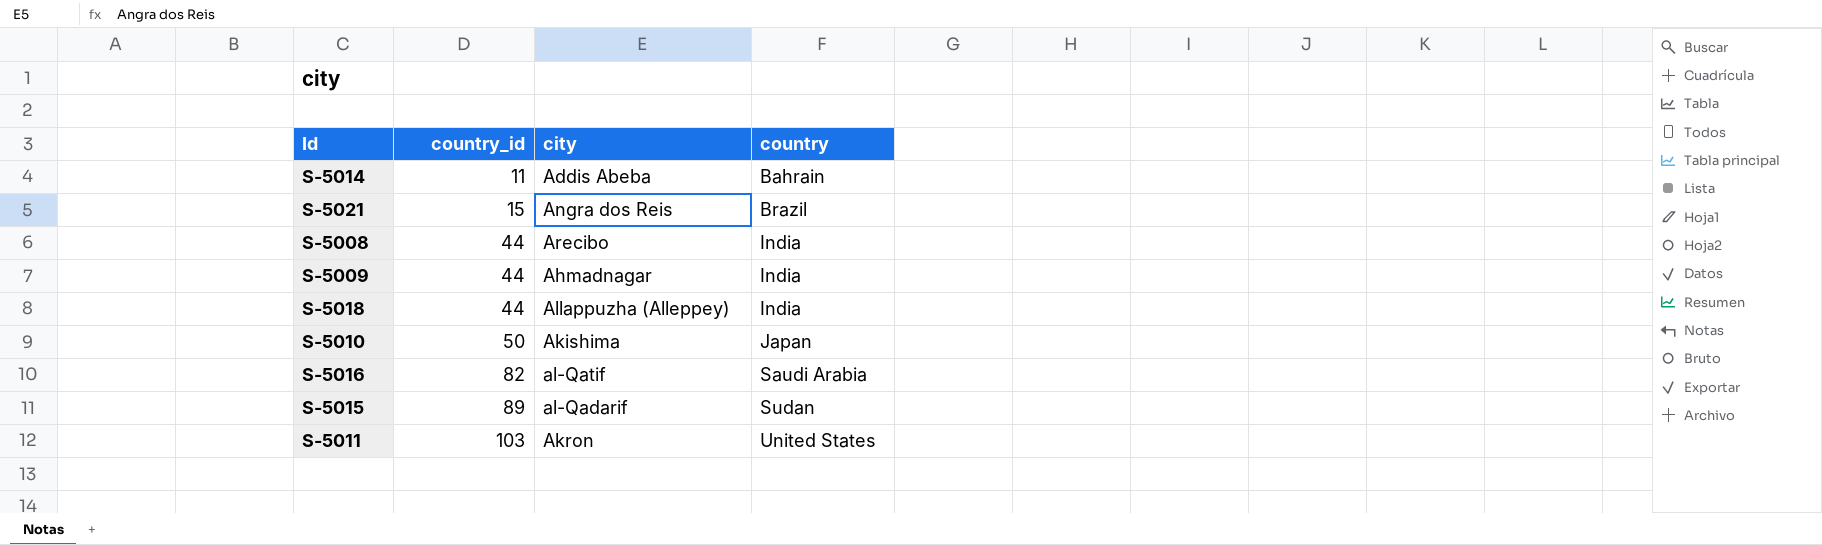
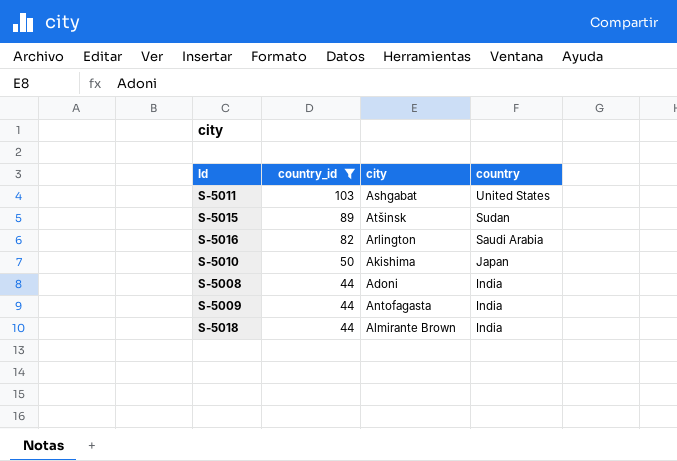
filter: none -> country_id >= 44
row order: country_id ascending -> country_id descending
S-5011 | city: Akron -> Ashgabat
S-5015 | city: al-Qadarif -> Atšinsk
S-5016 | city: al-Qatif -> Arlington
S-5008 | city: Arecibo -> Adoni
S-5009 | city: Ahmadnagar -> Antofagasta
S-5018 | city: Allappuzha (Alleppey) -> Almirante Brown

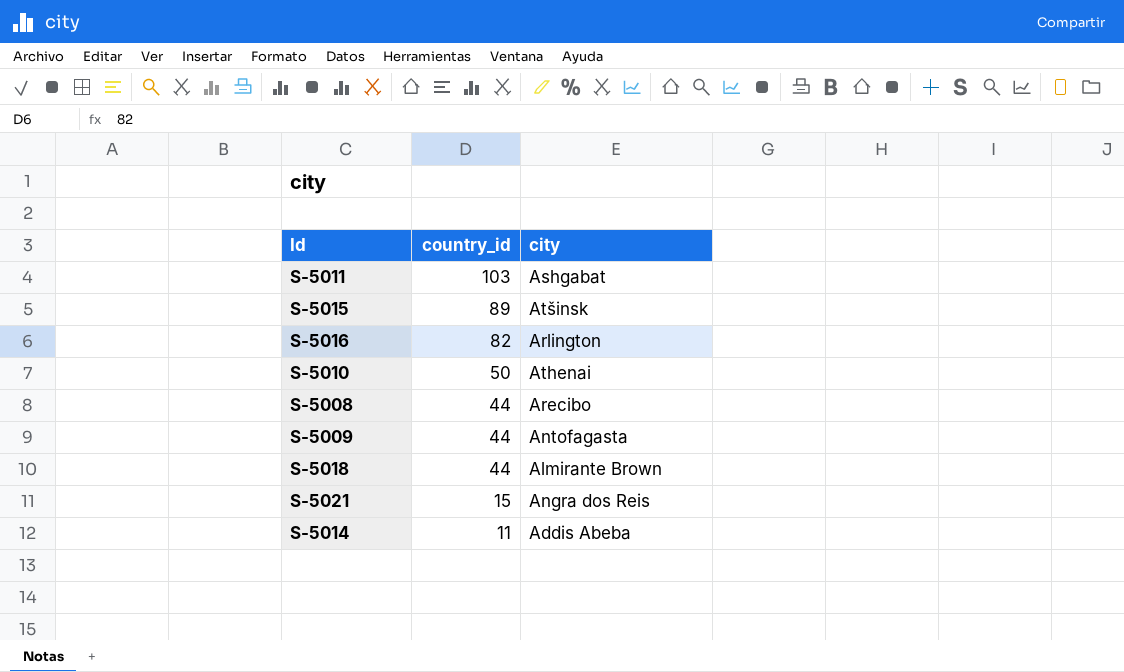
filter: country_id >= 44 -> none
column country | position: 4 -> none
S-5010 | city: Akishima -> Athenai
S-5008 | city: Adoni -> Arecibo

